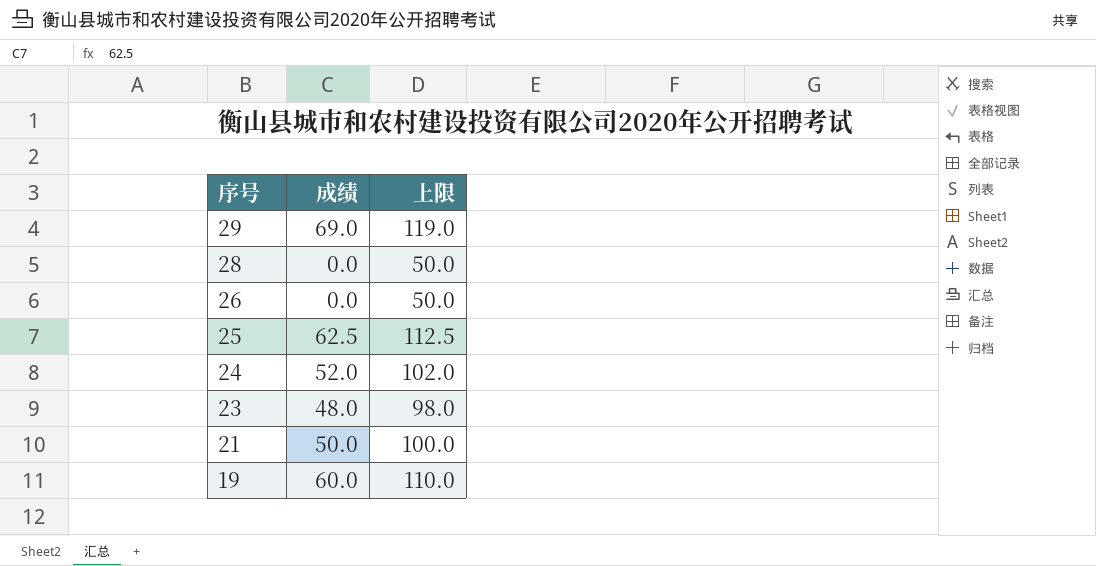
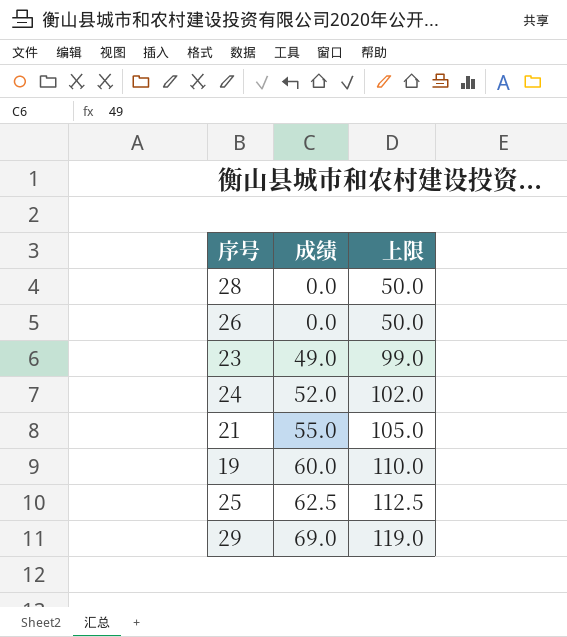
row order: 序号 descending -> 成绩 ascending
23 | 成绩: 48.0 -> 49.0
23 | 上限: 98.0 -> 99.0
21 | 成绩: 50.0 -> 55.0
21 | 上限: 100.0 -> 105.0

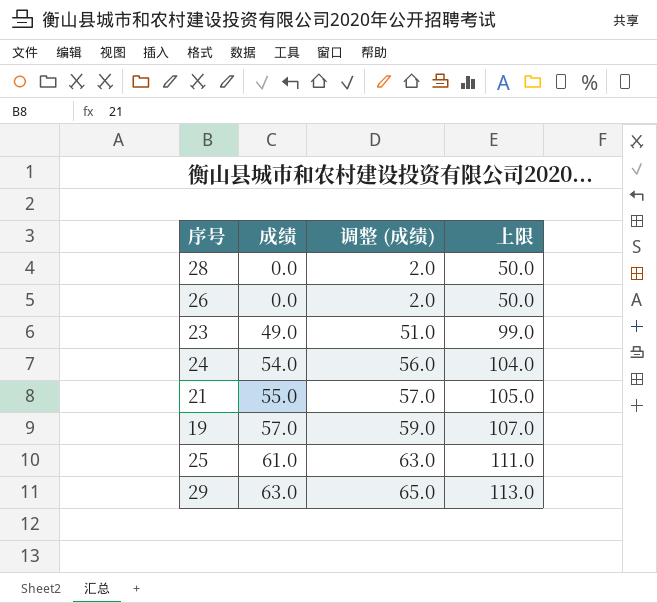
column 调整 (成绩) | formula: none -> [成绩] + 2
24 | 成绩: 52.0 -> 54.0
24 | 上限: 102.0 -> 104.0
19 | 成绩: 60.0 -> 57.0
19 | 上限: 110.0 -> 107.0
25 | 成绩: 62.5 -> 61.0
25 | 上限: 112.5 -> 111.0
29 | 成绩: 69.0 -> 63.0
29 | 上限: 119.0 -> 113.0

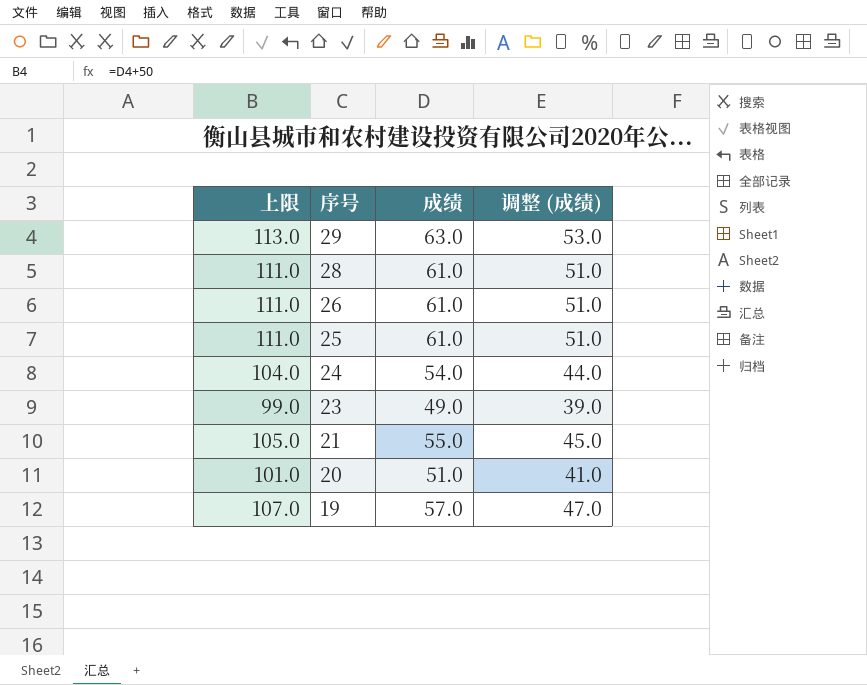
row order: 成绩 ascending -> 序号 descending
column 上限 | position: 4 -> 1
column 调整 (成绩) | formula: [成绩] + 2 -> [成绩] - 10
28 | 上限: 50.0 -> 111.0
28 | 成绩: 0.0 -> 61.0
26 | 上限: 50.0 -> 111.0
26 | 成绩: 0.0 -> 61.0
row 20: none -> 101.0 | 51.0 | 41.0

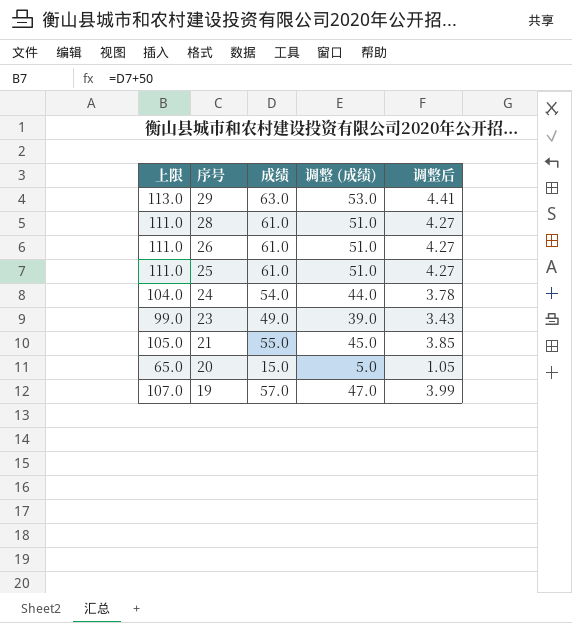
column 调整后 | formula: none -> [成绩] * 0.07
20 | 上限: 101.0 -> 65.0
20 | 成绩: 51.0 -> 15.0
20 | 调整 (成绩): 41.0 -> 5.0

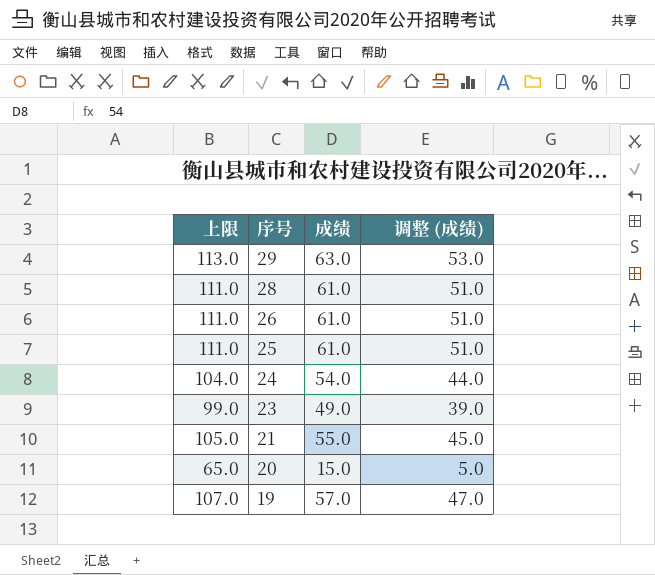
column 调整后 | formula: [成绩] * 0.07 -> none

